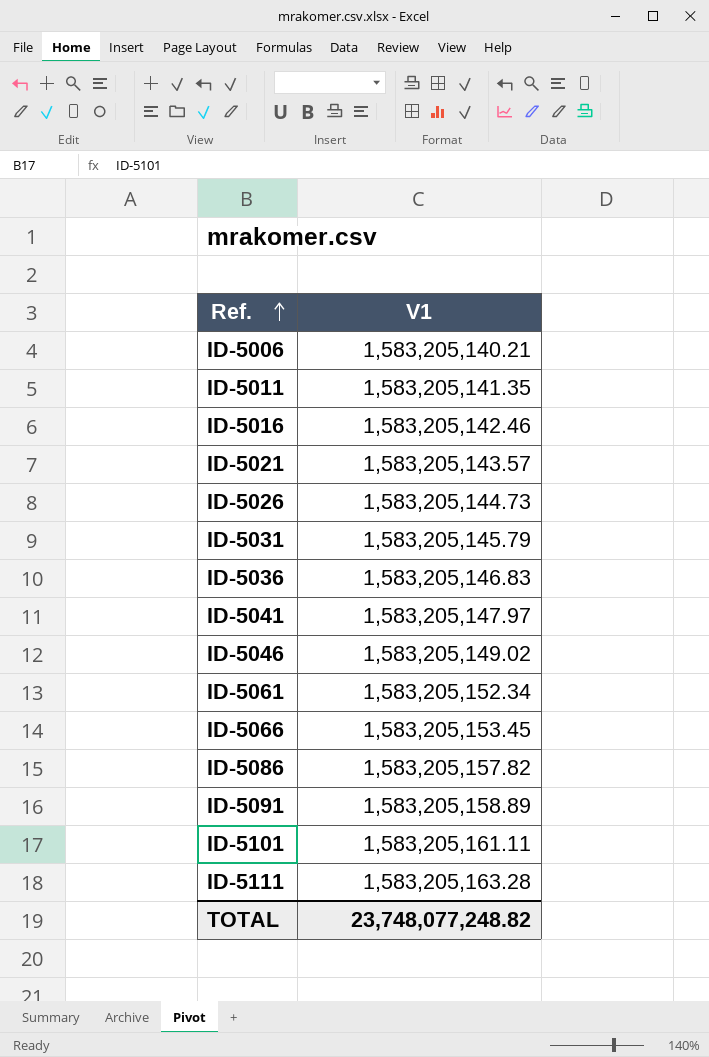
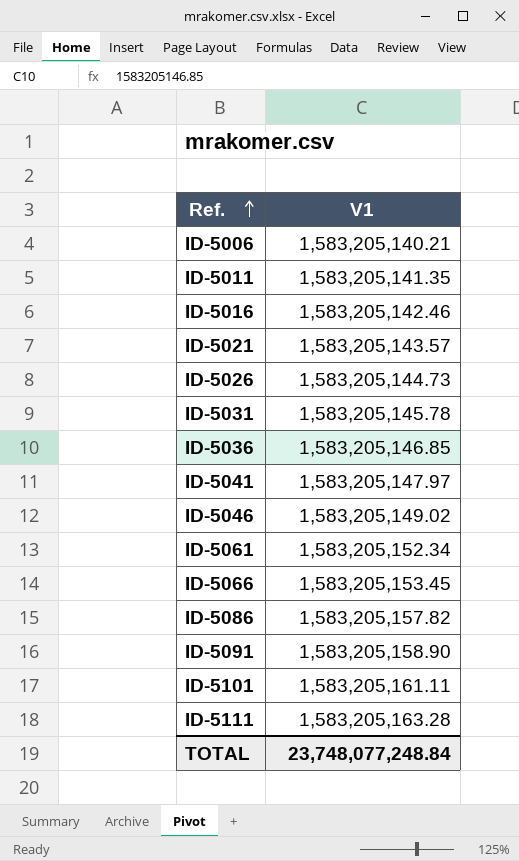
ID-5031 | V1: 1,583,205,145.79 -> 1,583,205,145.78
ID-5036 | V1: 1,583,205,146.83 -> 1,583,205,146.85
ID-5091 | V1: 1,583,205,158.89 -> 1,583,205,158.90
TOTAL | V1: 23,748,077,248.82 -> 23,748,077,248.84

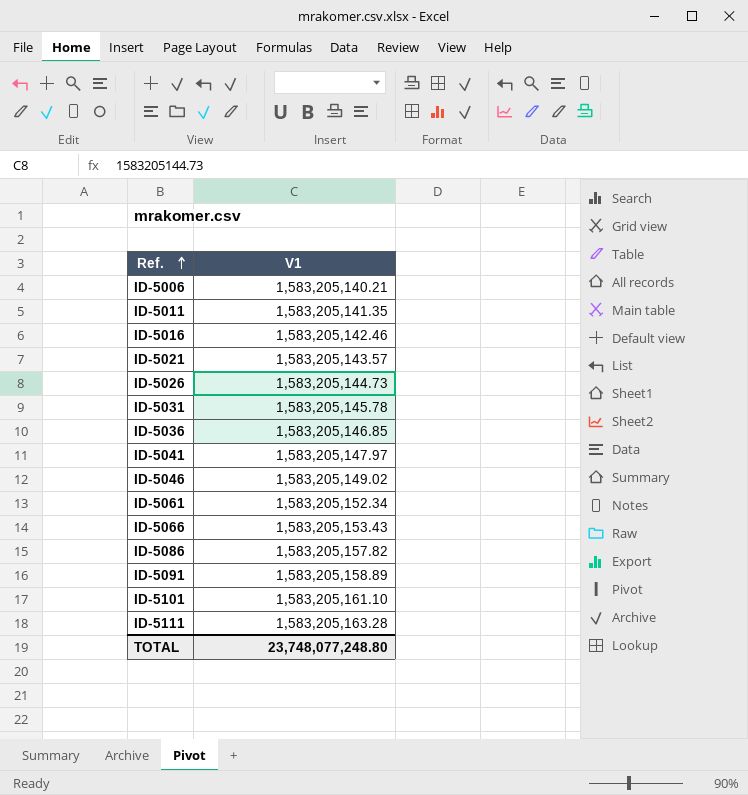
ID-5066 | V1: 1,583,205,153.45 -> 1,583,205,153.43
ID-5091 | V1: 1,583,205,158.90 -> 1,583,205,158.89
ID-5101 | V1: 1,583,205,161.11 -> 1,583,205,161.10
TOTAL | V1: 23,748,077,248.84 -> 23,748,077,248.80

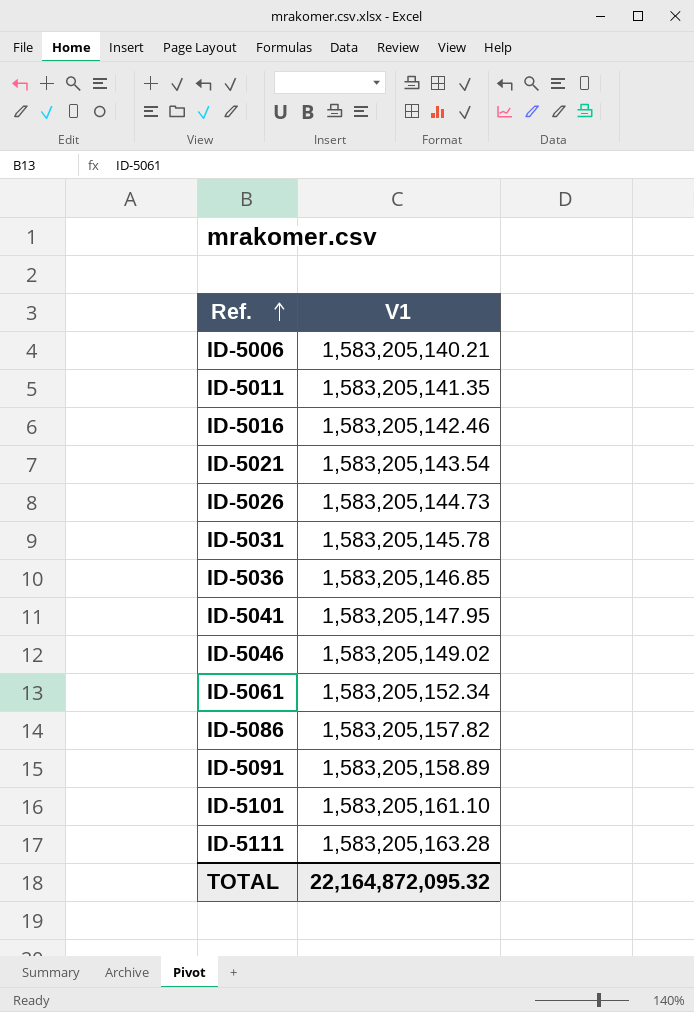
row ID-5066: 1,583,205,153.43 -> none
ID-5021 | V1: 1,583,205,143.57 -> 1,583,205,143.54
ID-5041 | V1: 1,583,205,147.97 -> 1,583,205,147.95
TOTAL | V1: 23,748,077,248.80 -> 22,164,872,095.32

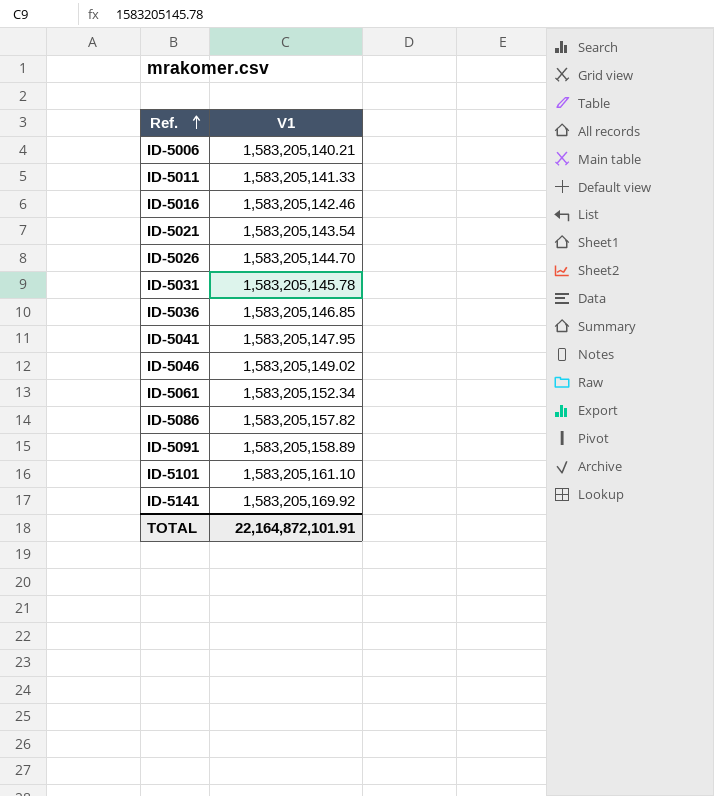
row ID-5111: 1,583,205,163.28 -> none
ID-5011 | V1: 1,583,205,141.35 -> 1,583,205,141.33
ID-5026 | V1: 1,583,205,144.73 -> 1,583,205,144.70
row ID-5141: none -> 1,583,205,169.92
TOTAL | V1: 22,164,872,095.32 -> 22,164,872,101.91

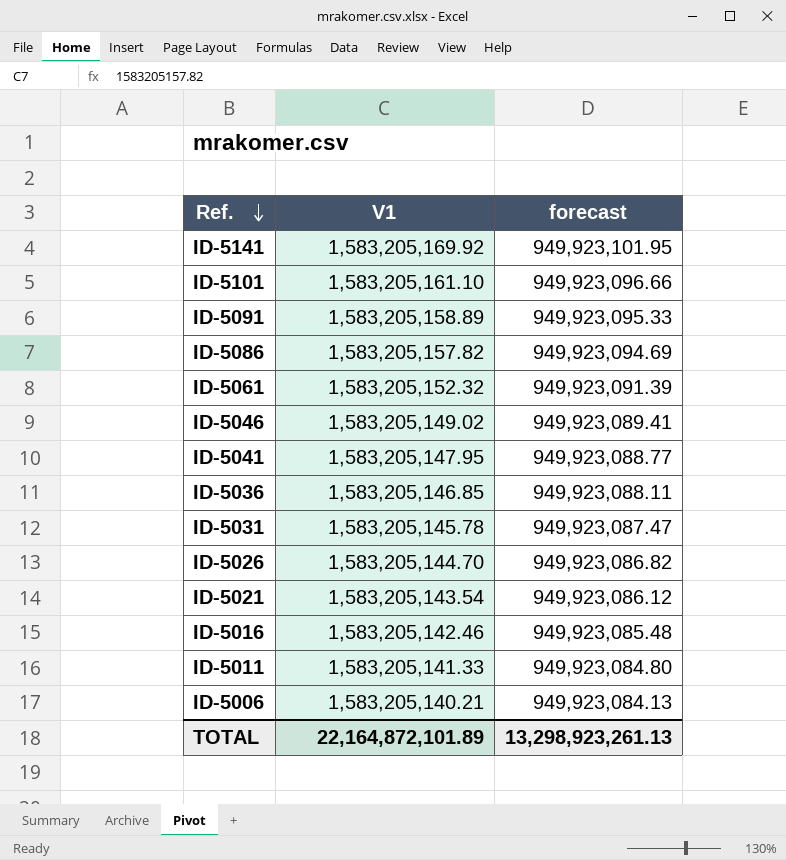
row order: Ref. ascending -> Ref. descending
column forecast | formula: none -> [V1] * 0.6
ID-5061 | V1: 1,583,205,152.34 -> 1,583,205,152.32
TOTAL | V1: 22,164,872,101.91 -> 22,164,872,101.89

